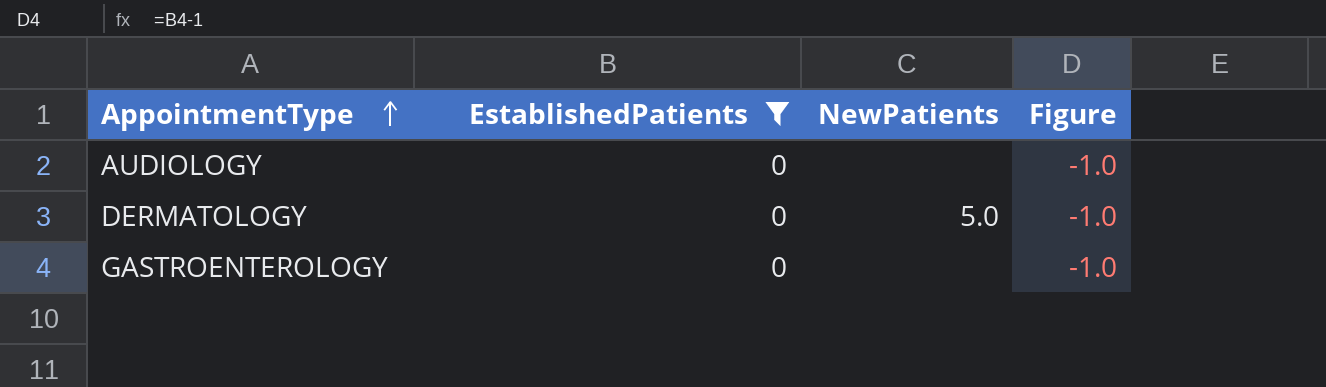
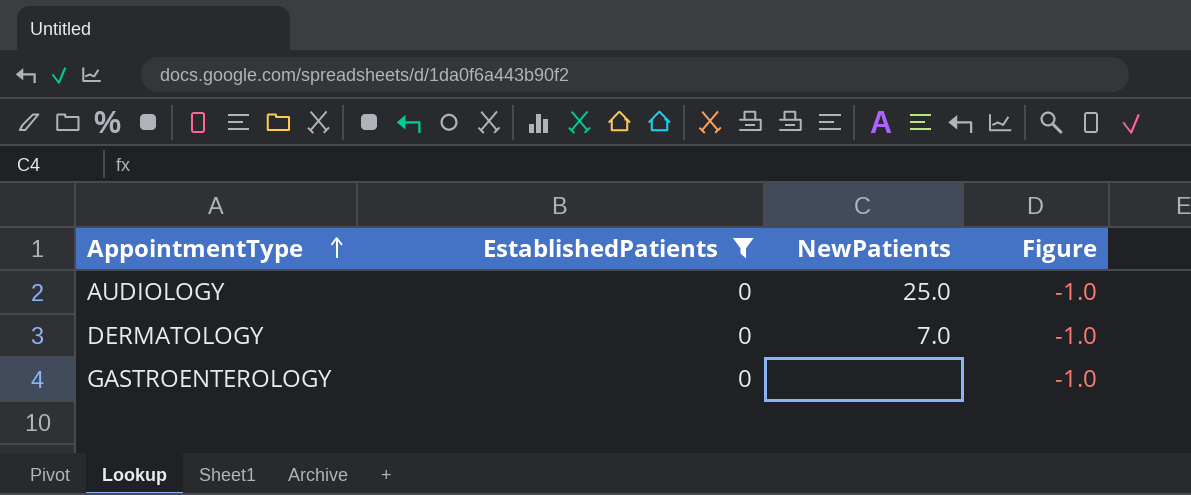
AUDIOLOGY | NewPatients: none -> 25.0
DERMATOLOGY | NewPatients: 5.0 -> 7.0

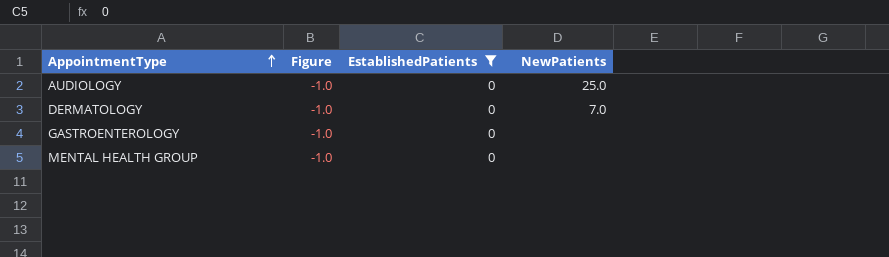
column Figure | position: 4 -> 2
row MENTAL HEALTH GROUP: none -> -1.0 | 0 | none

